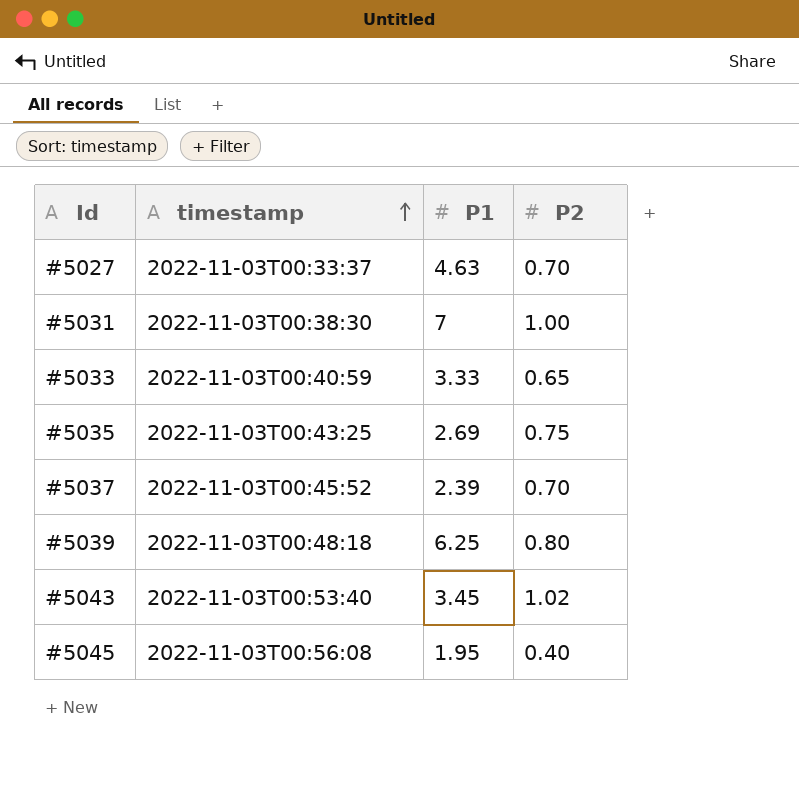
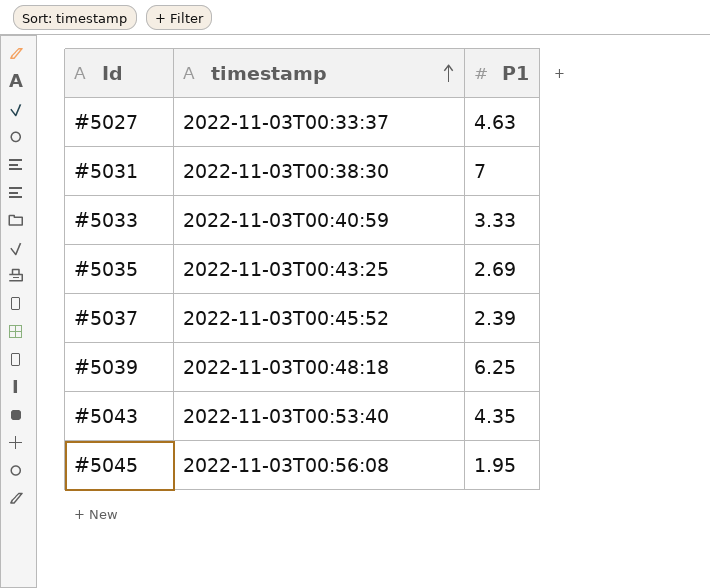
column P2 | position: 4 -> none
#5043 | P1: 3.45 -> 4.35

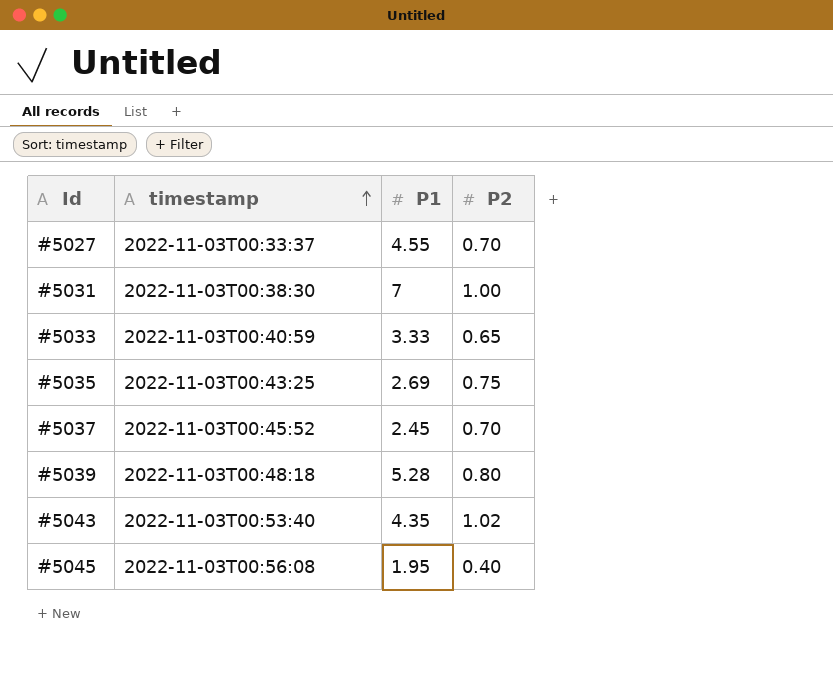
column P2 | position: none -> 4
#5027 | P1: 4.63 -> 4.55
#5037 | P1: 2.39 -> 2.45
#5039 | P1: 6.25 -> 5.28

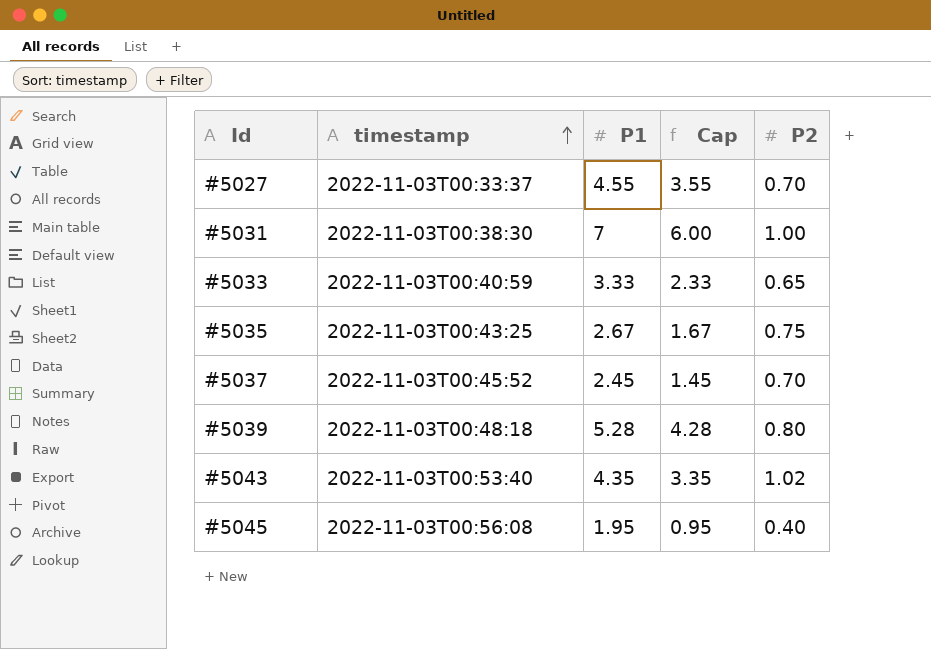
column Cap | formula: none -> [P1] - 1
#5035 | P1: 2.69 -> 2.67

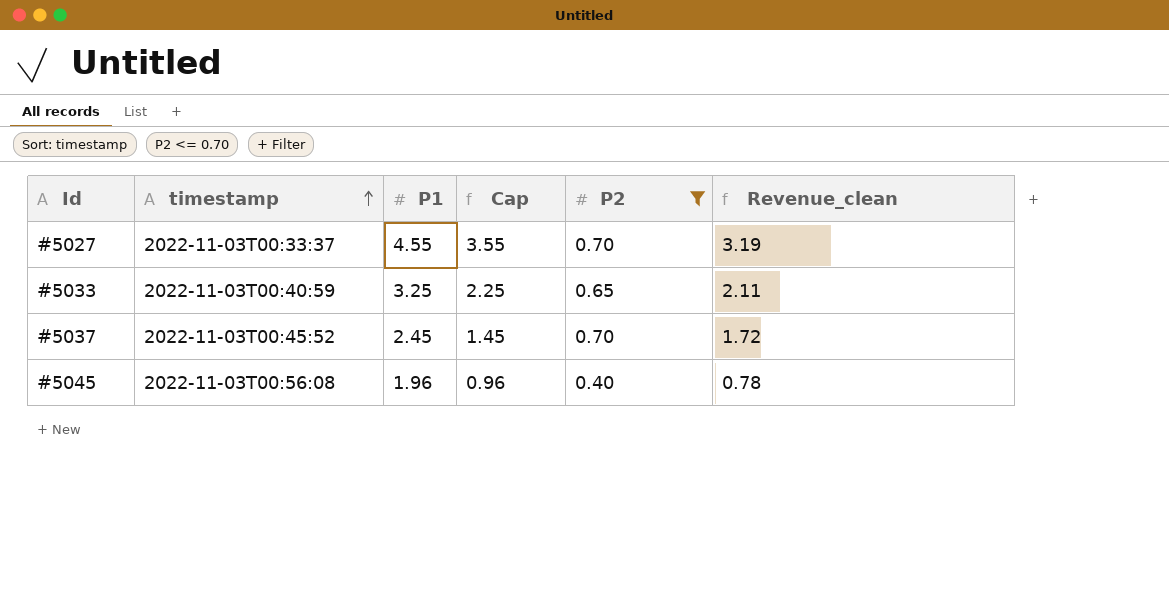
filter: none -> P2 <= 0.70
column Revenue_clean | formula: none -> [P1] * [P2]
#5033 | P1: 3.33 -> 3.25
#5033 | Cap: 2.33 -> 2.25
#5045 | P1: 1.95 -> 1.96
#5045 | Cap: 0.95 -> 0.96

